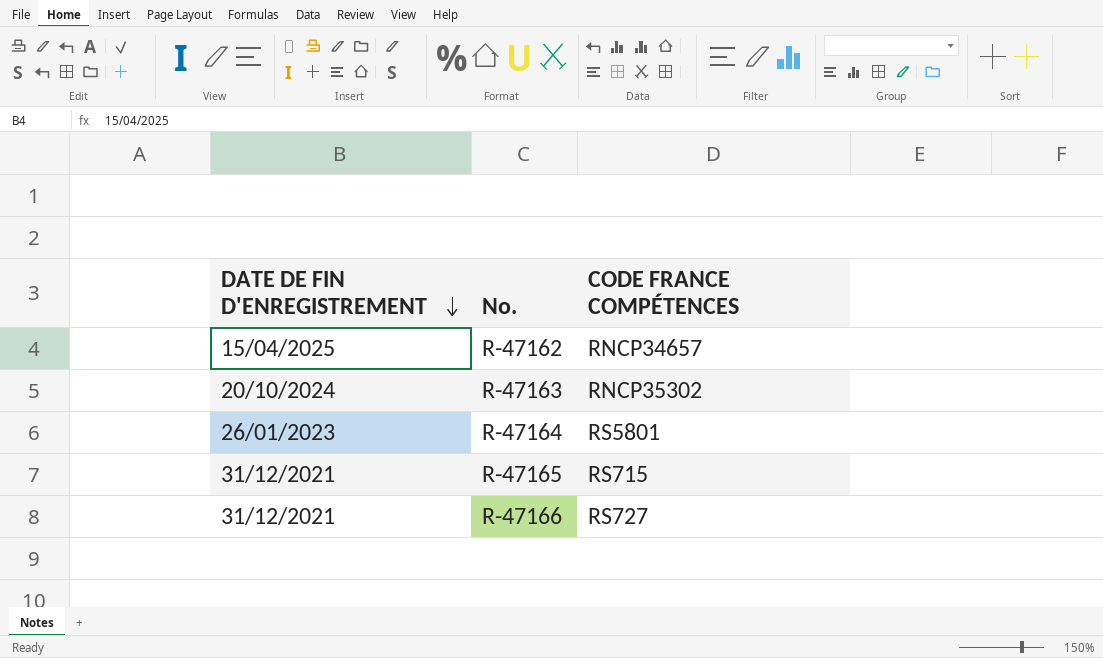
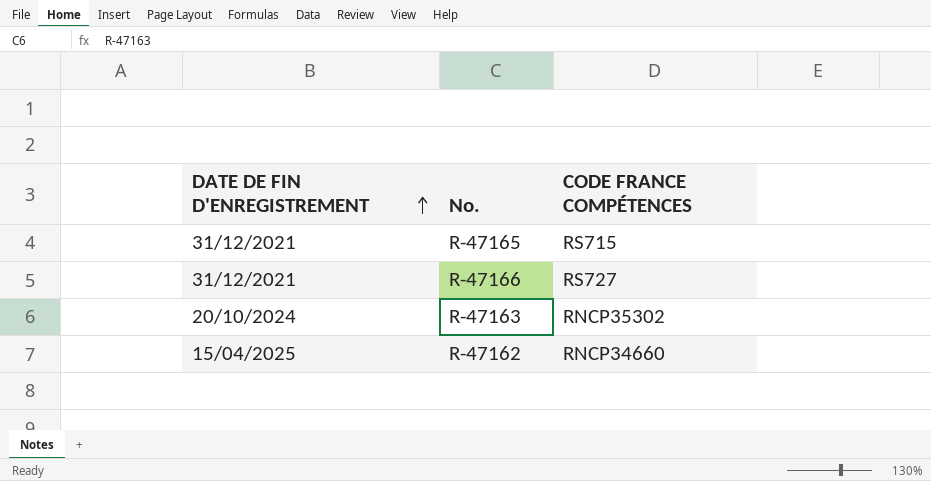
row order: DATE DE FIN D'ENREGISTREMENT descending -> DATE DE FIN D'ENREGISTREMENT ascending
row R-47164: 26/01/2023 | RS5801 -> none
R-47162 | CODE FRANCE COMPÉTENCES: RNCP34657 -> RNCP34660

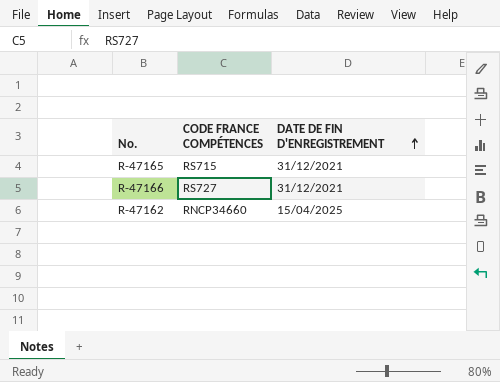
column DATE DE FIN D'ENREGISTREMENT | position: 1 -> 3
row R-47163: 20/10/2024 | RNCP35302 -> none

